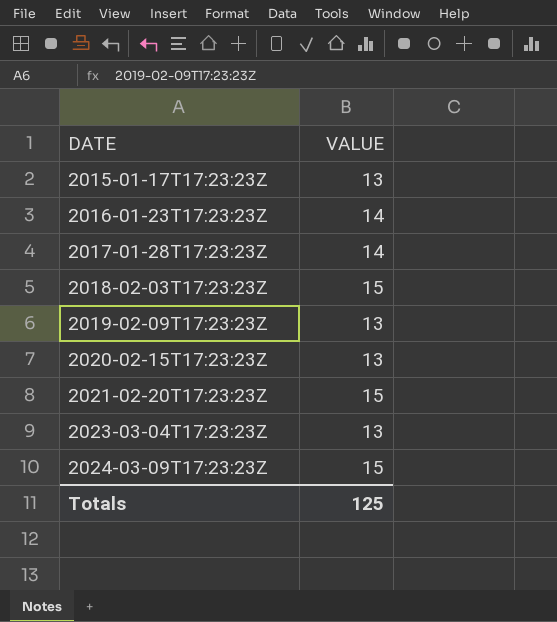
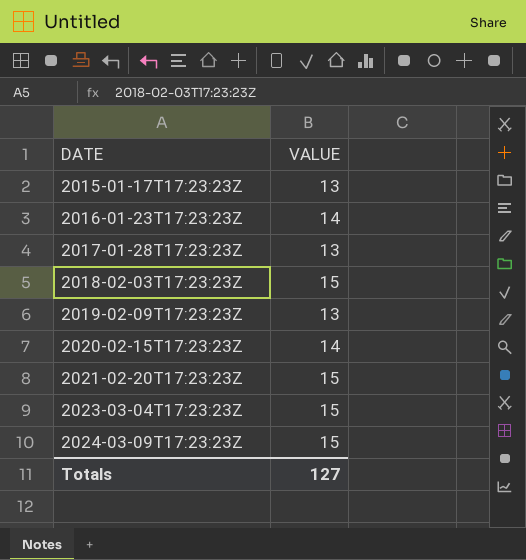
2017-01-28T17:23:23Z | VALUE: 14 -> 13
2020-02-15T17:23:23Z | VALUE: 13 -> 14
2023-03-04T17:23:23Z | VALUE: 13 -> 15
Totals | VALUE: 125 -> 127

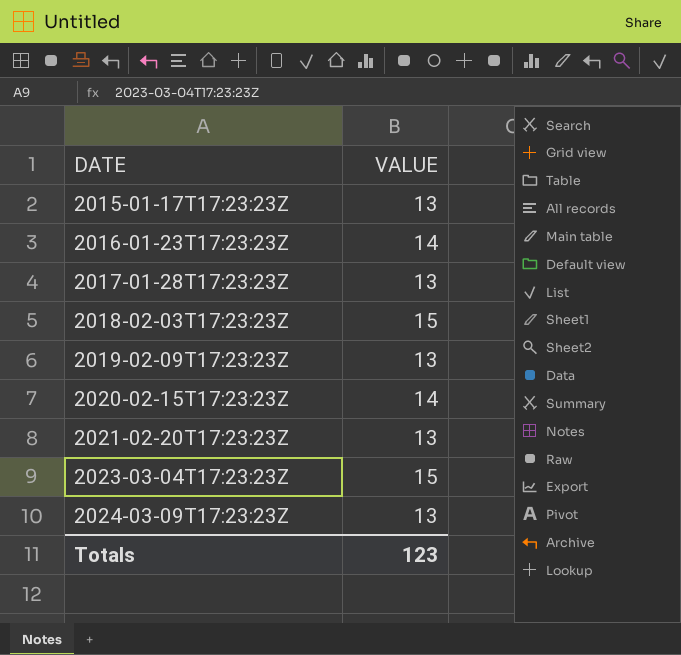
2021-02-20T17:23:23Z | VALUE: 15 -> 13
2024-03-09T17:23:23Z | VALUE: 15 -> 13
Totals | VALUE: 127 -> 123

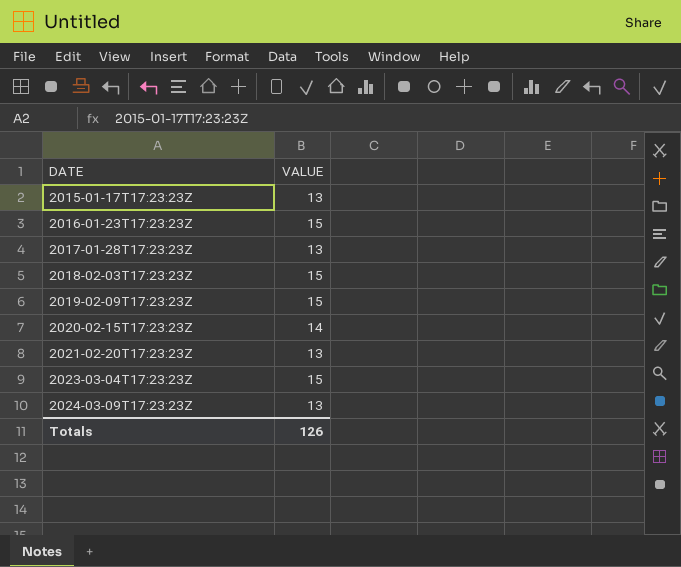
2016-01-23T17:23:23Z | VALUE: 14 -> 15
2019-02-09T17:23:23Z | VALUE: 13 -> 15
Totals | VALUE: 123 -> 126

